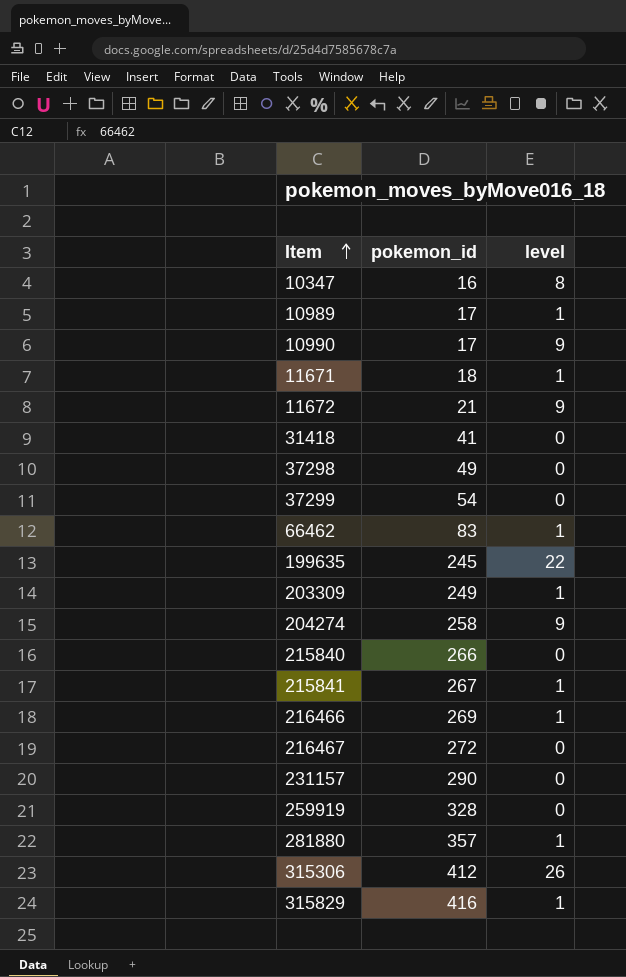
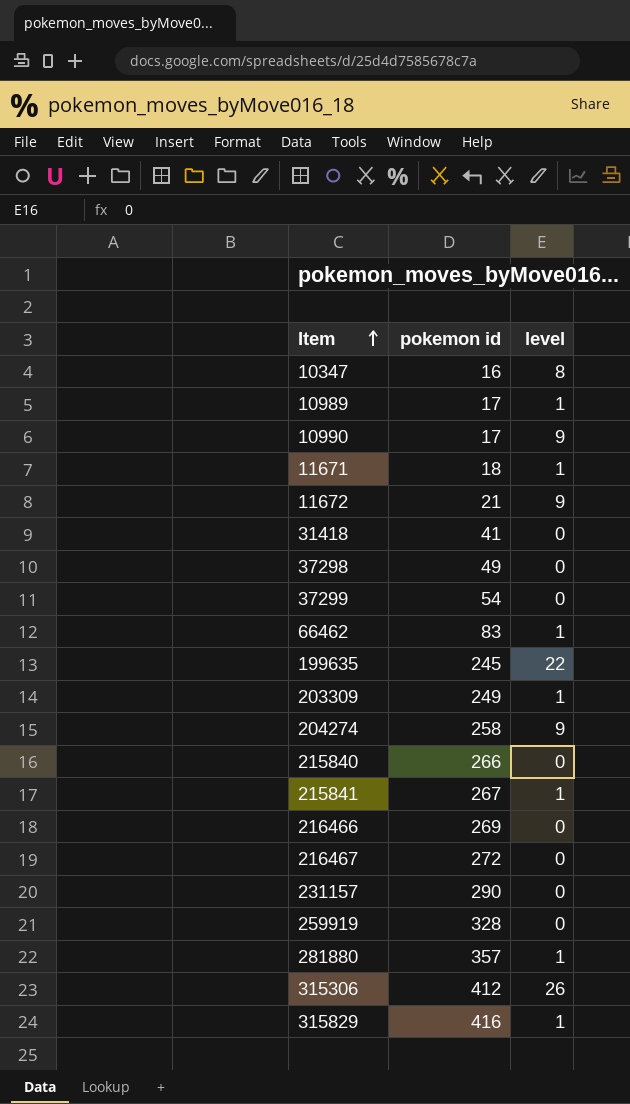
column name: pokemon_id -> pokemon id
216466 | level: 1 -> 0

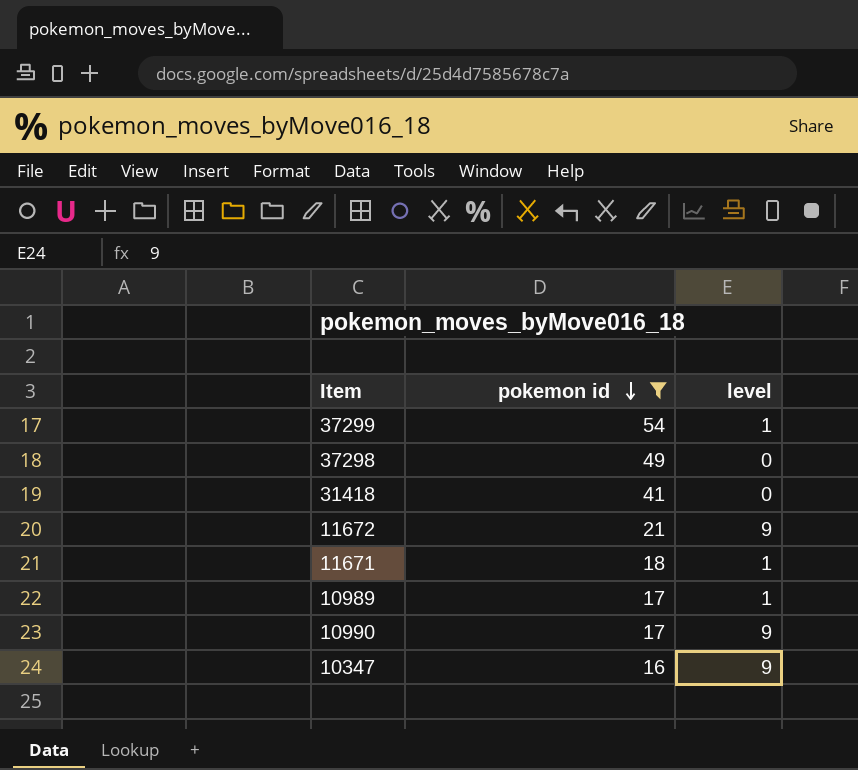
filter: none -> pokemon id <= 54
row order: Item ascending -> pokemon id descending
37299 | level: 0 -> 1
10347 | level: 8 -> 9

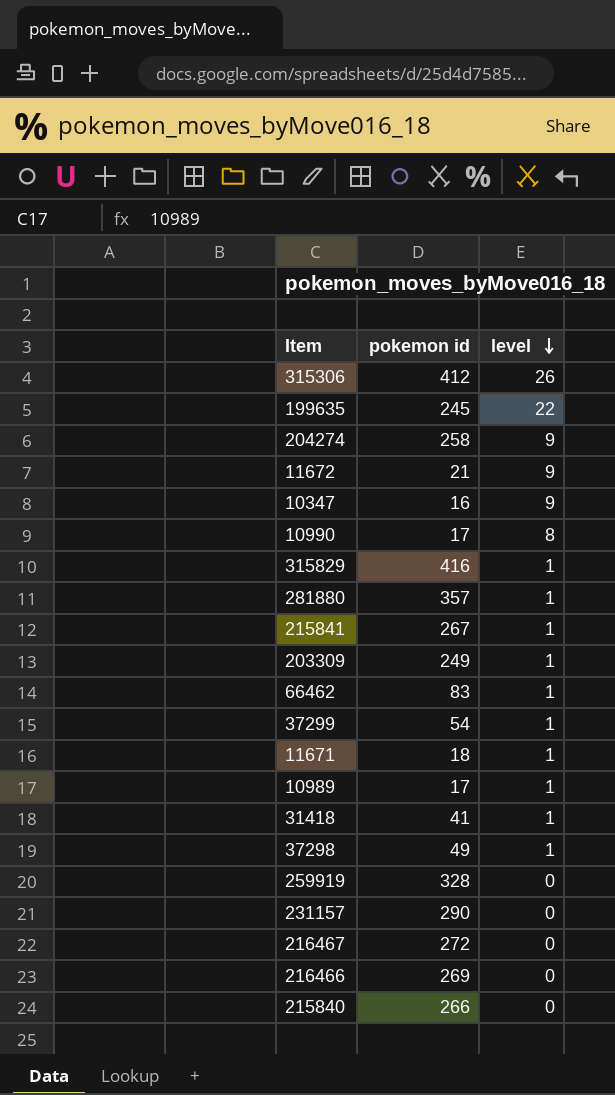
filter: pokemon id <= 54 -> none
row order: pokemon id descending -> level descending
10990 | level: 9 -> 8
31418 | level: 0 -> 1
37298 | level: 0 -> 1

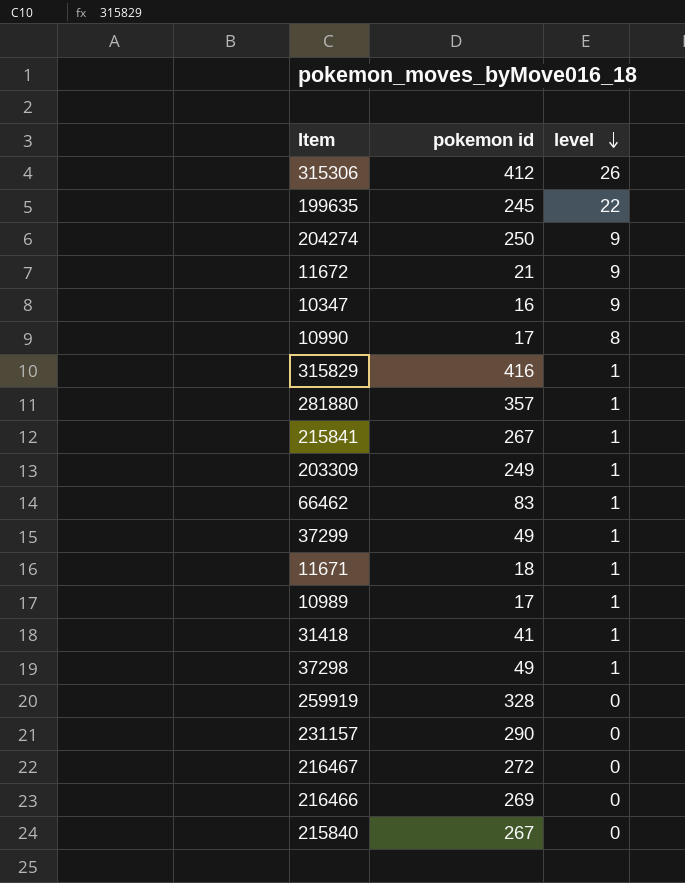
204274 | pokemon id: 258 -> 250
37299 | pokemon id: 54 -> 49
215840 | pokemon id: 266 -> 267

